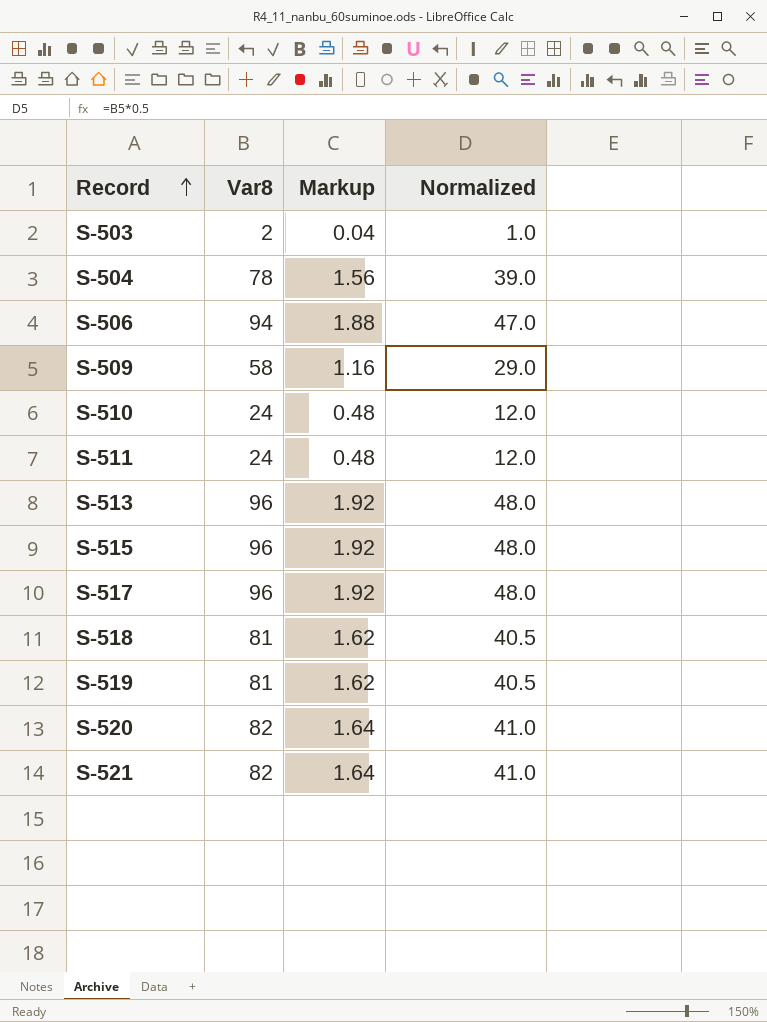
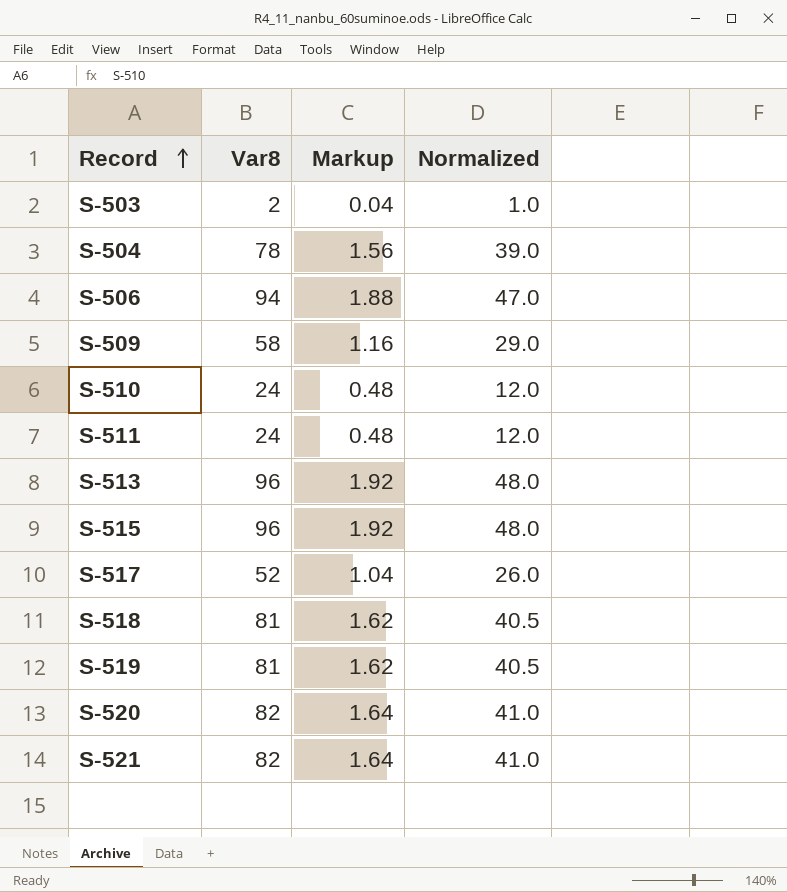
S-517 | Var8: 96 -> 52
S-517 | Markup: 1.92 -> 1.04
S-517 | Normalized: 48.0 -> 26.0

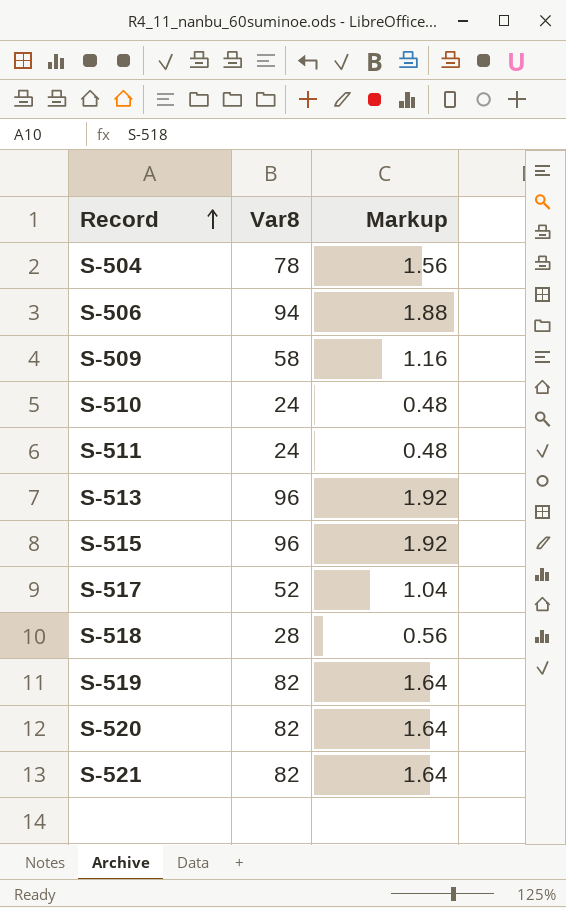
column Normalized | formula: [Var8] * 0.5 -> none
row S-503: 2 | 0.04 | 1.0 -> none
S-518 | Var8: 81 -> 28
S-518 | Markup: 1.62 -> 0.56
S-519 | Var8: 81 -> 82
S-519 | Markup: 1.62 -> 1.64

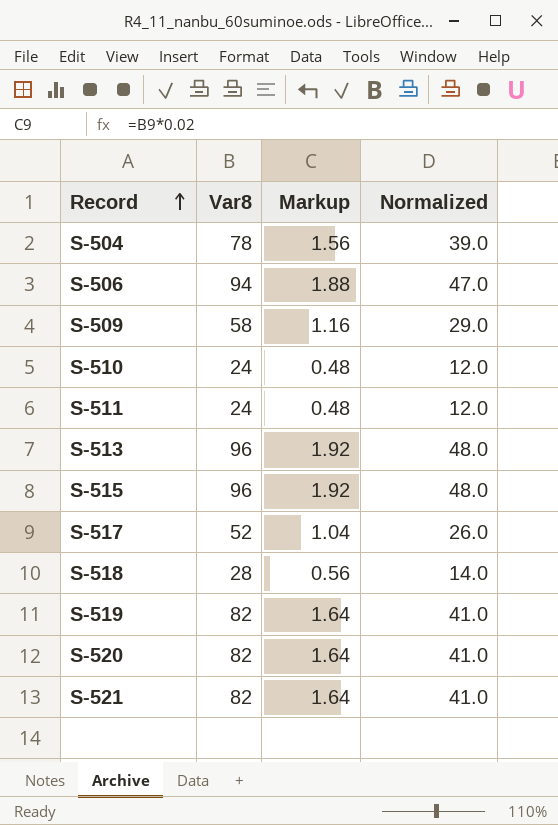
column Normalized | formula: none -> [Var8] * 0.5

